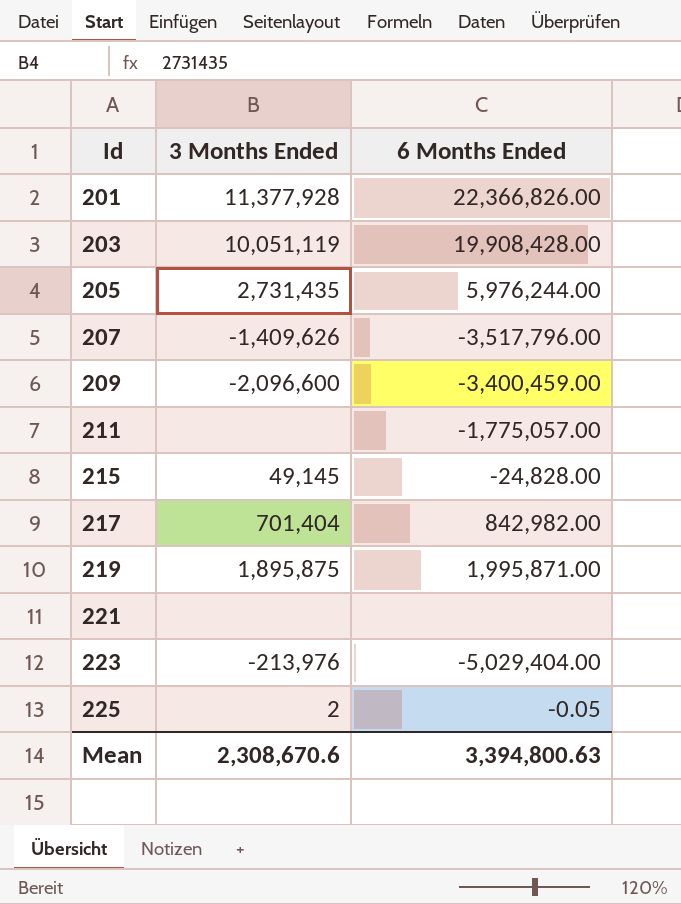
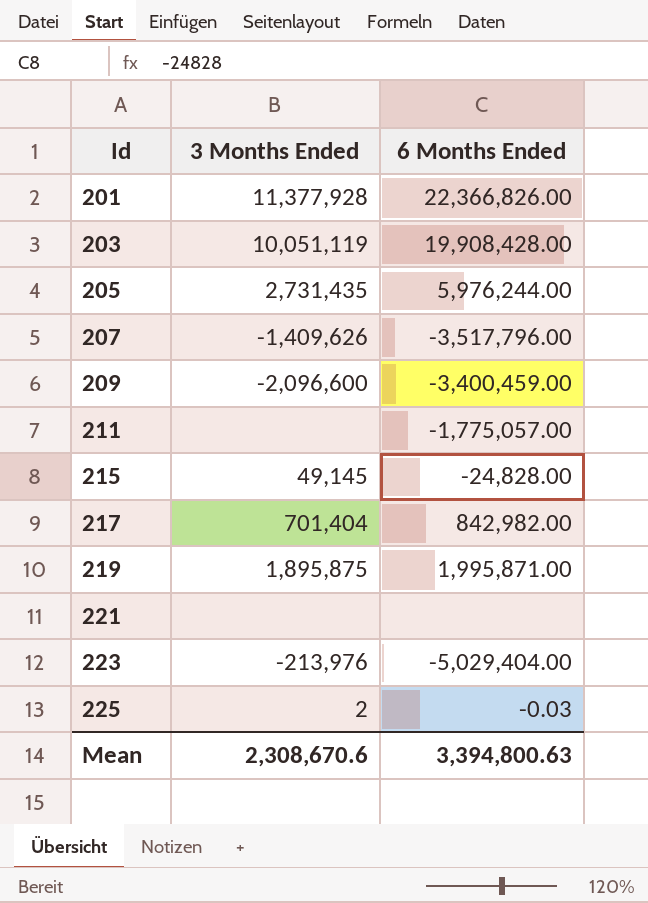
225 | 6 Months Ended: -0.05 -> -0.03

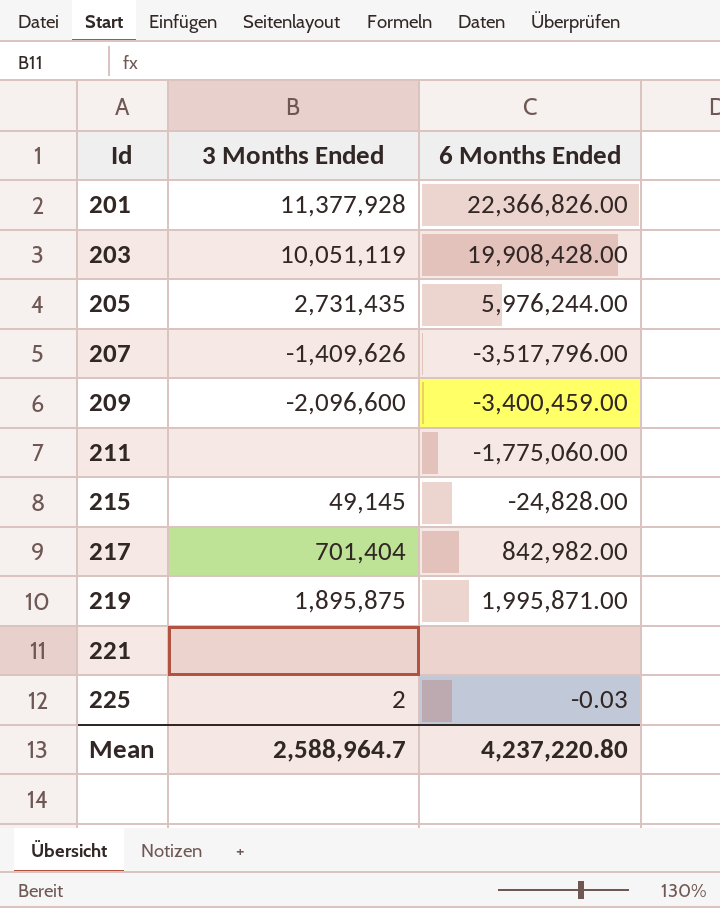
row 223: -213,976 | -5,029,404.00 -> none
211 | 6 Months Ended: -1,775,057.00 -> -1,775,060.00
Mean | 3 Months Ended: 2,308,670.6 -> 2,588,964.7
Mean | 6 Months Ended: 3,394,800.63 -> 4,237,220.80

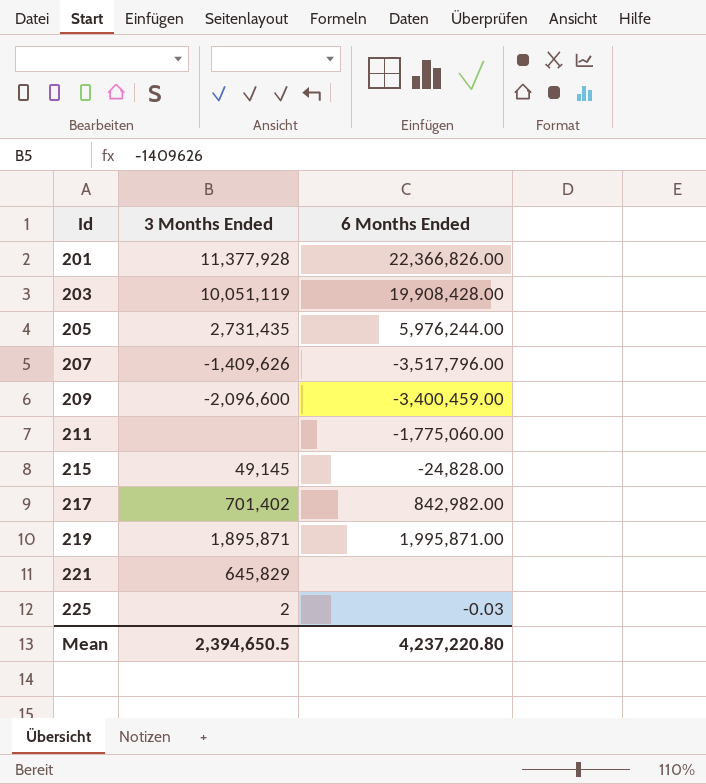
217 | 3 Months Ended: 701,404 -> 701,402
219 | 3 Months Ended: 1,895,875 -> 1,895,871
221 | 3 Months Ended: none -> 645,829
Mean | 3 Months Ended: 2,588,964.7 -> 2,394,650.5

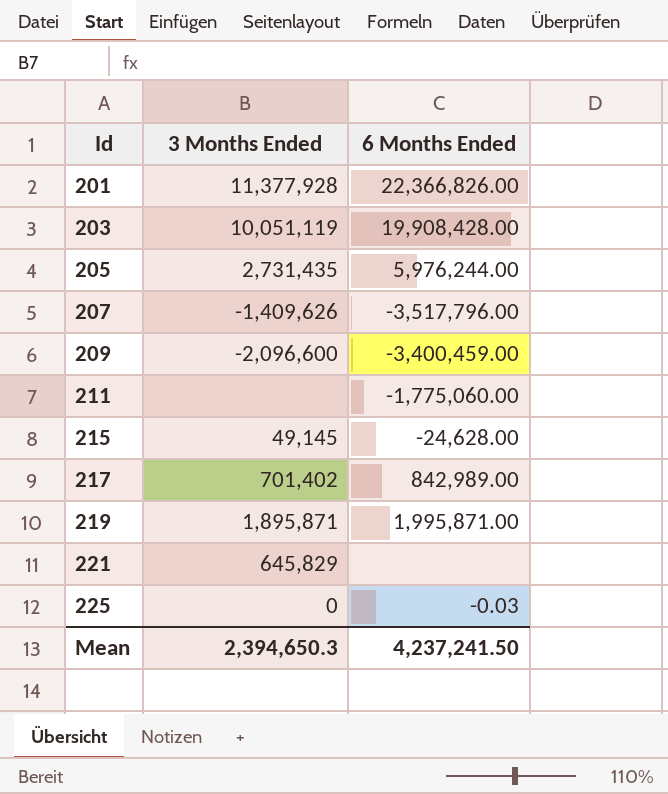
215 | 6 Months Ended: -24,828.00 -> -24,628.00
217 | 6 Months Ended: 842,982.00 -> 842,989.00
225 | 3 Months Ended: 2 -> 0
Mean | 3 Months Ended: 2,394,650.5 -> 2,394,650.3
Mean | 6 Months Ended: 4,237,220.80 -> 4,237,241.50

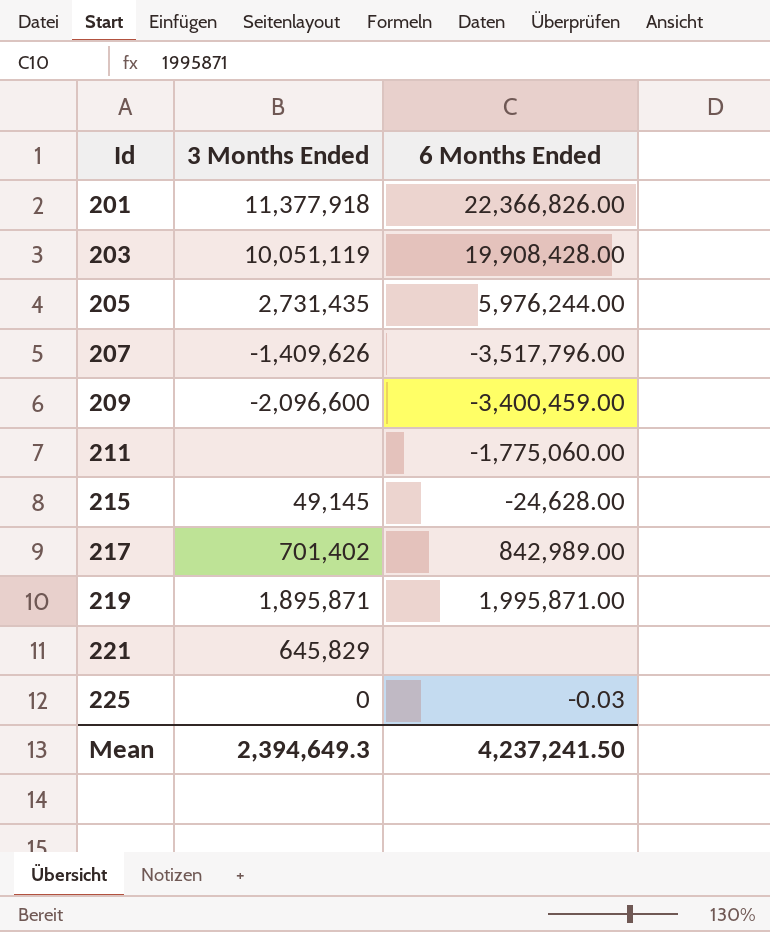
201 | 3 Months Ended: 11,377,928 -> 11,377,918
Mean | 3 Months Ended: 2,394,650.3 -> 2,394,649.3

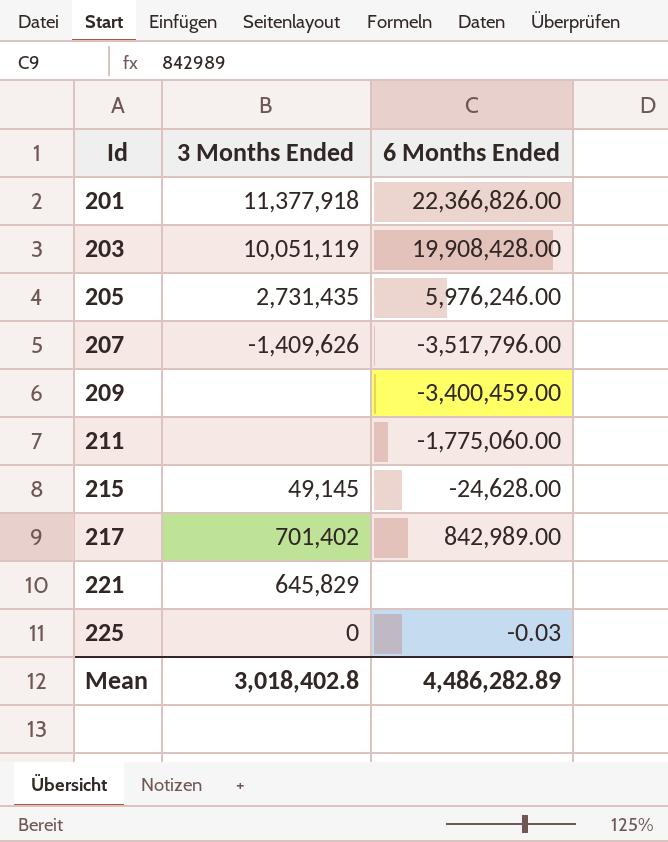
row 219: 1,895,871 | 1,995,871.00 -> none
205 | 6 Months Ended: 5,976,244.00 -> 5,976,246.00
209 | 3 Months Ended: -2,096,600 -> none
Mean | 3 Months Ended: 2,394,649.3 -> 3,018,402.8
Mean | 6 Months Ended: 4,237,241.50 -> 4,486,282.89

